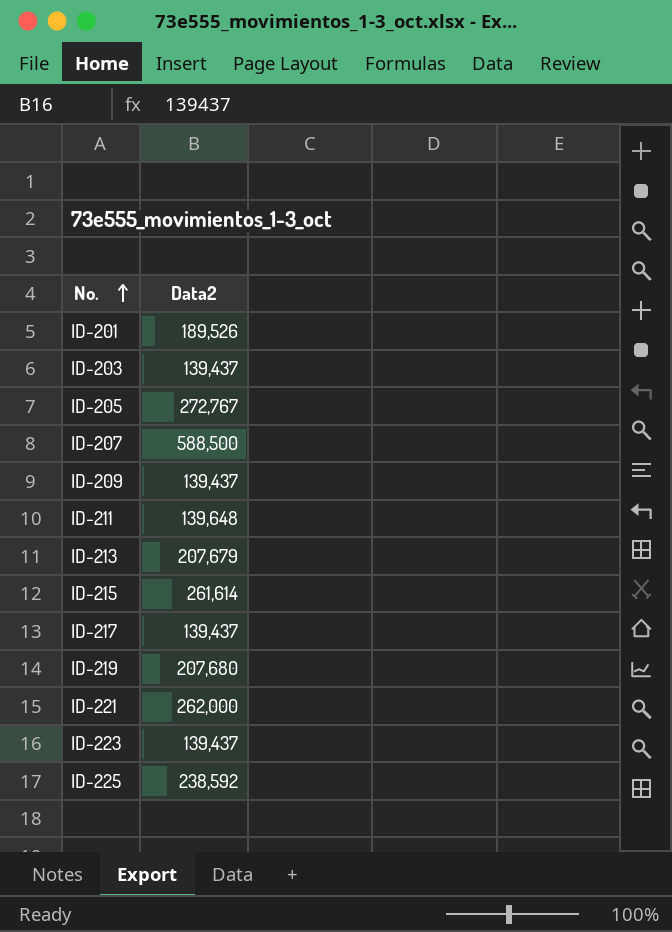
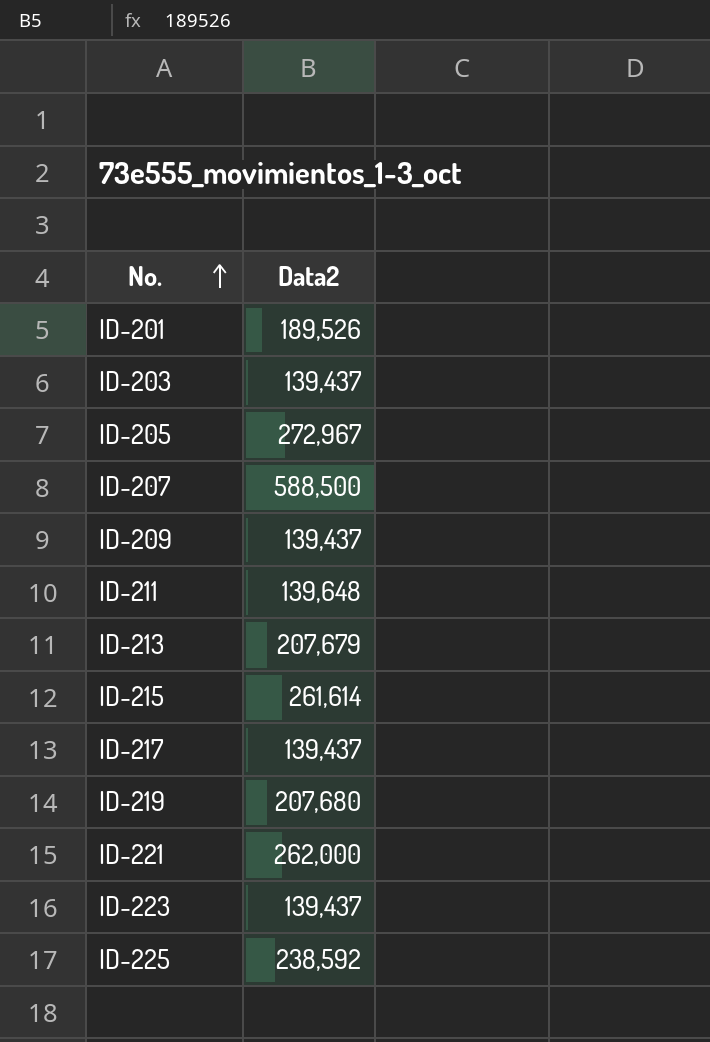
ID-205 | Data2: 272,767 -> 272,967

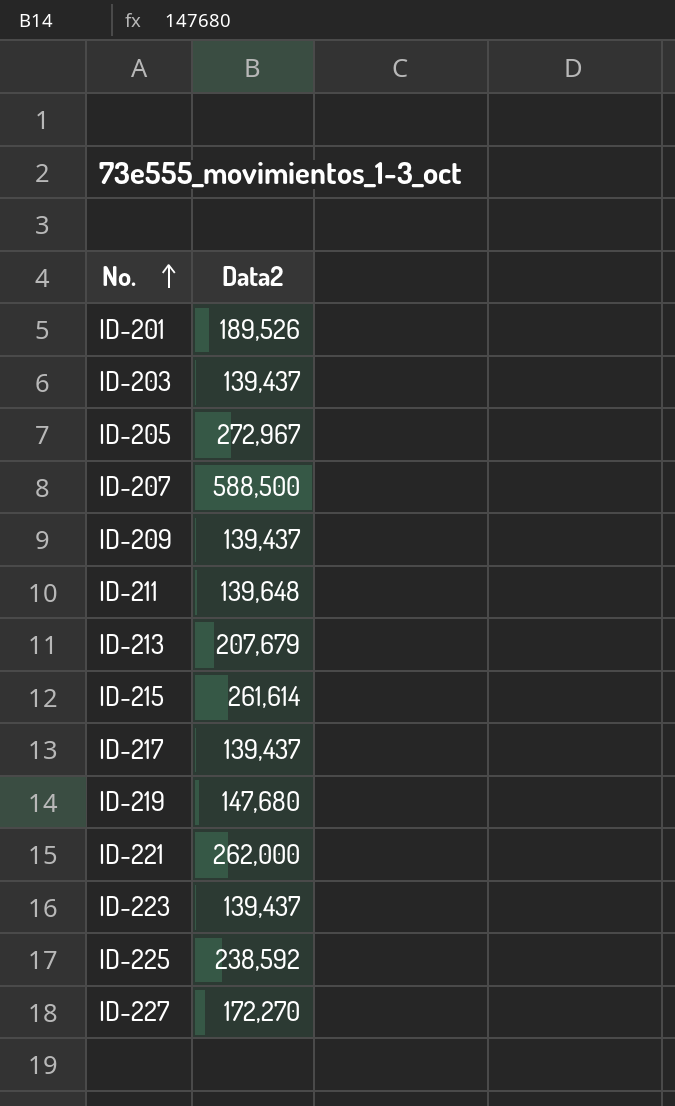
ID-219 | Data2: 207,680 -> 147,680
row ID-227: none -> 172,270

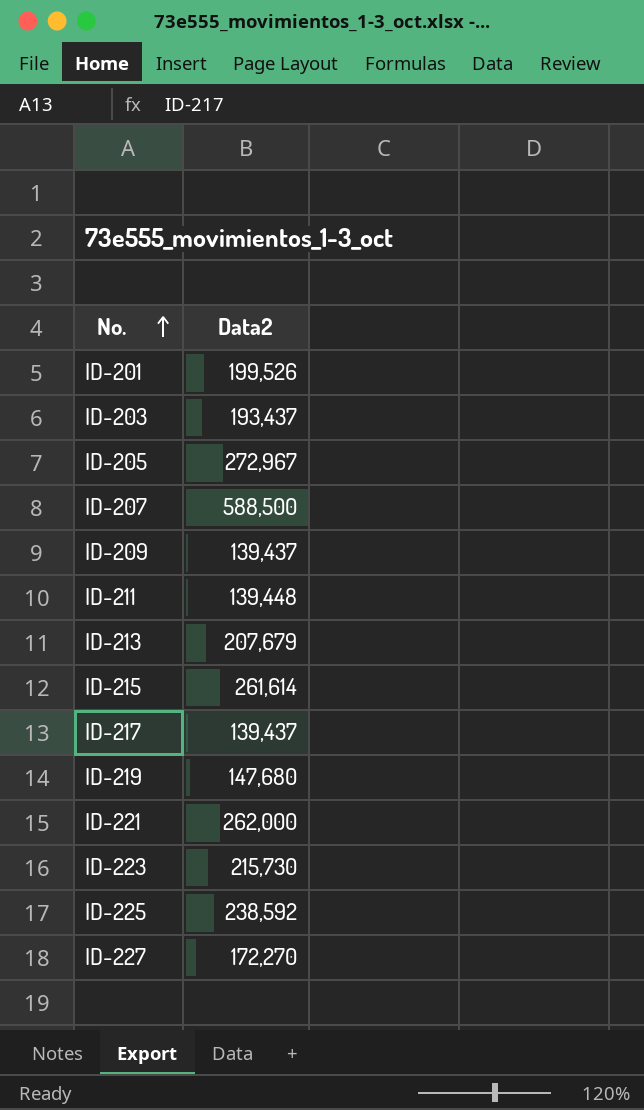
ID-201 | Data2: 189,526 -> 199,526
ID-203 | Data2: 139,437 -> 193,437
ID-211 | Data2: 139,648 -> 139,448
ID-223 | Data2: 139,437 -> 215,730

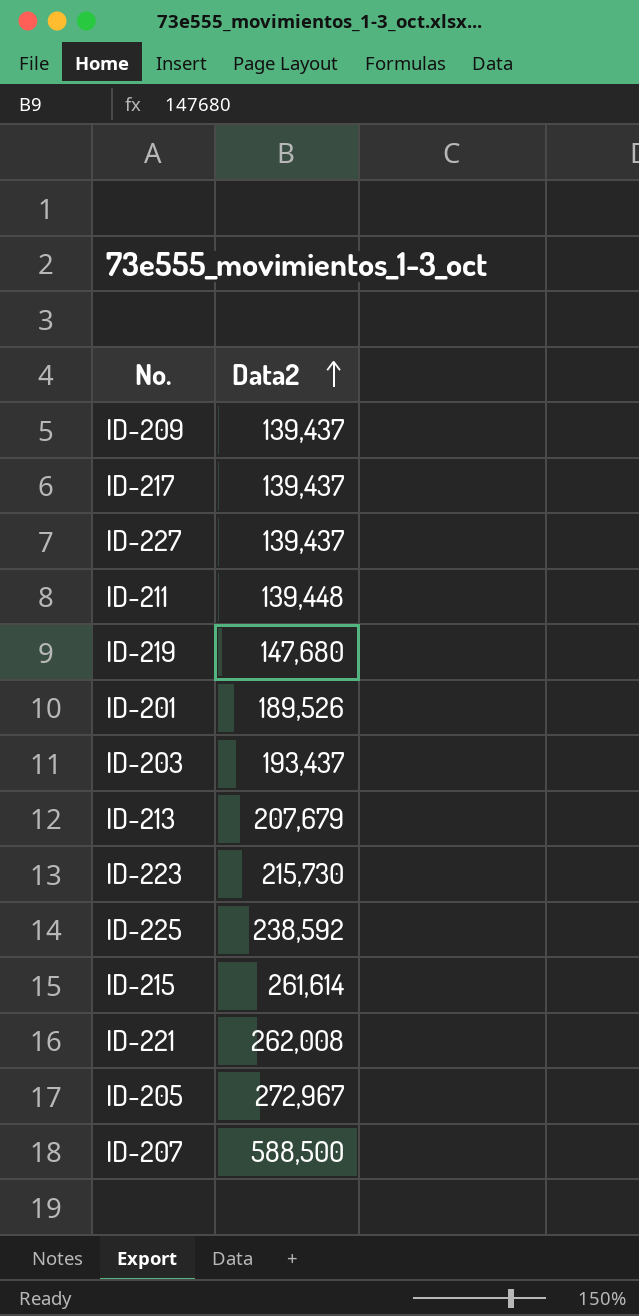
row order: No. ascending -> Data2 ascending
ID-227 | Data2: 172,270 -> 139,437
ID-201 | Data2: 199,526 -> 189,526
ID-221 | Data2: 262,000 -> 262,008

